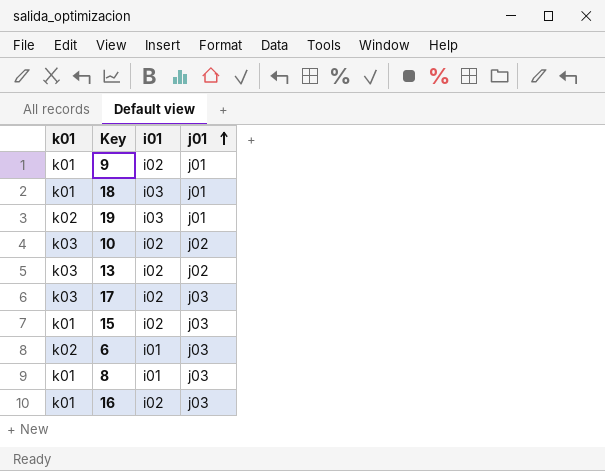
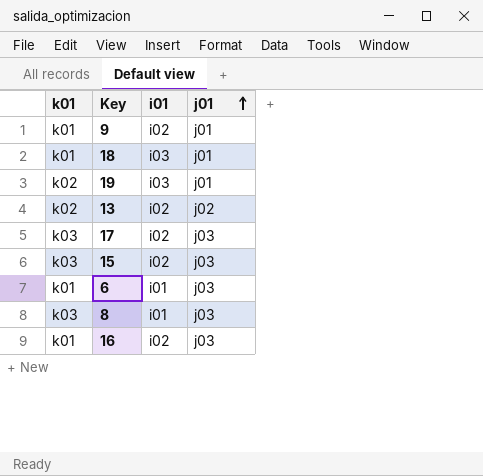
row 10: k03 | i02 | j02 -> none
13 | k01: k03 -> k02
15 | k01: k01 -> k03
6 | k01: k02 -> k01
8 | k01: k01 -> k03

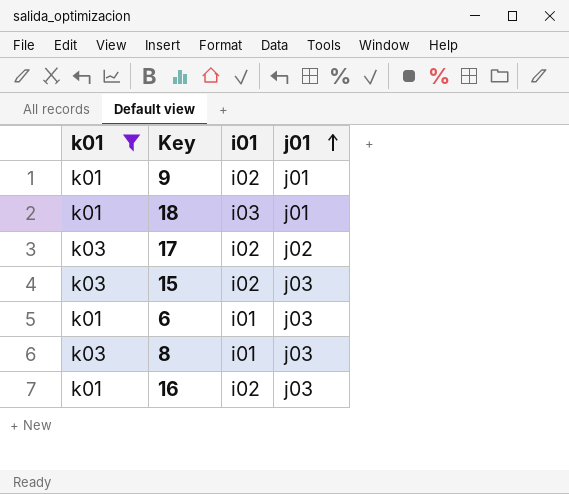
filter: none -> k01 != k02
17 | j01: j03 -> j02

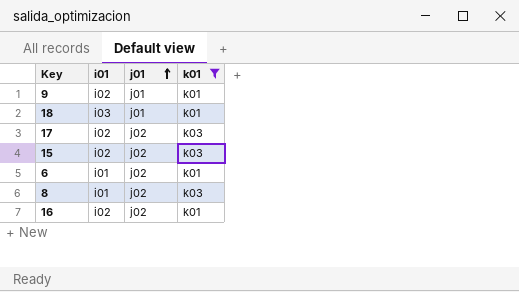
column k01 | position: 1 -> 4
15 | j01: j03 -> j02
6 | j01: j03 -> j02
8 | j01: j03 -> j02
16 | j01: j03 -> j02

